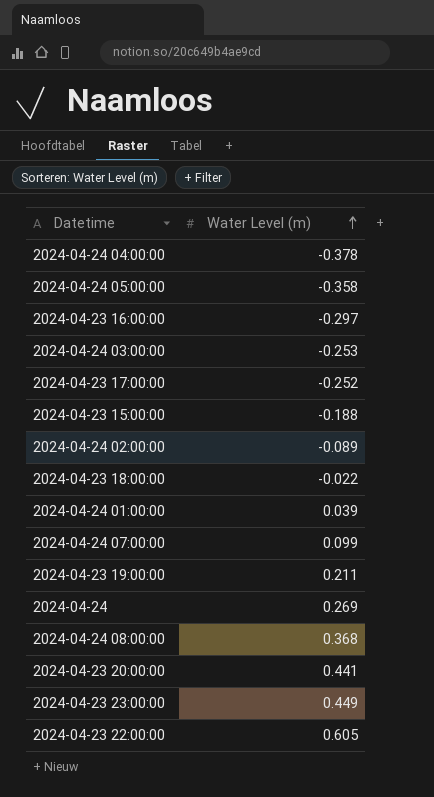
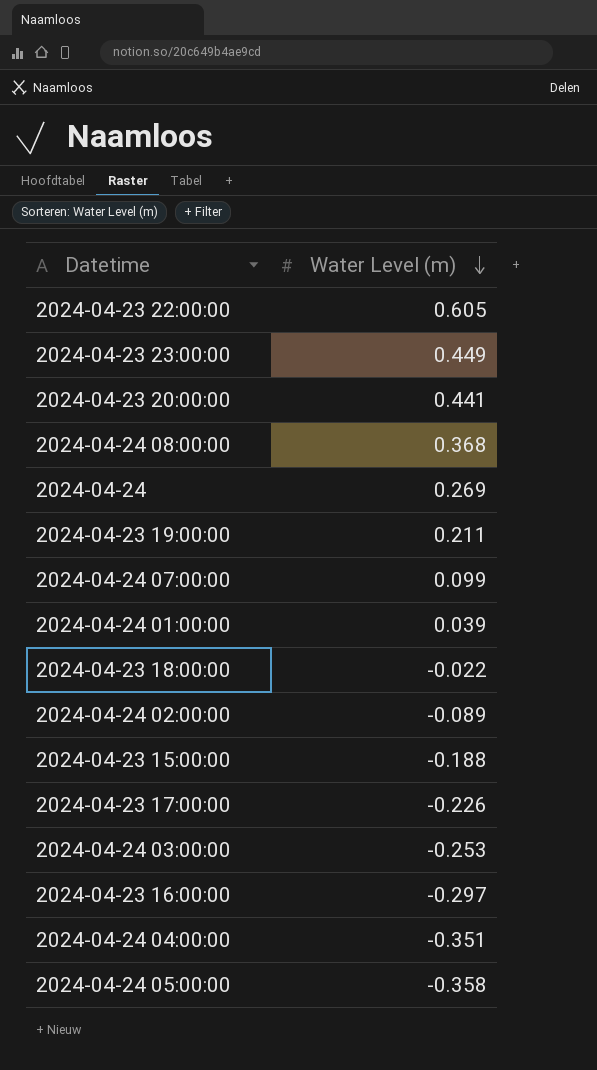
row order: Water Level (m) ascending -> Water Level (m) descending
2024-04-23 17:00:00 | Water Level (m): -0.252 -> -0.226
2024-04-24 04:00:00 | Water Level (m): -0.378 -> -0.351

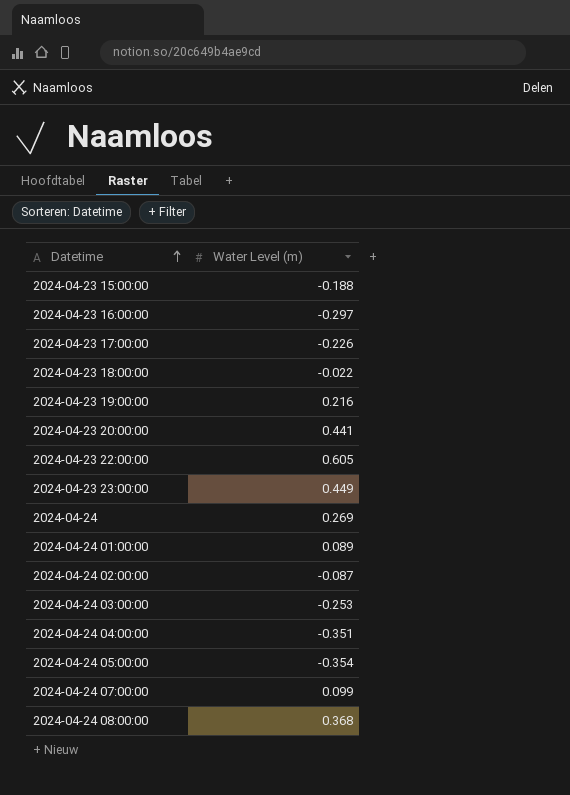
row order: Water Level (m) descending -> Datetime ascending
2024-04-23 19:00:00 | Water Level (m): 0.211 -> 0.216
2024-04-24 01:00:00 | Water Level (m): 0.039 -> 0.089
2024-04-24 02:00:00 | Water Level (m): -0.089 -> -0.087
2024-04-24 05:00:00 | Water Level (m): -0.358 -> -0.354

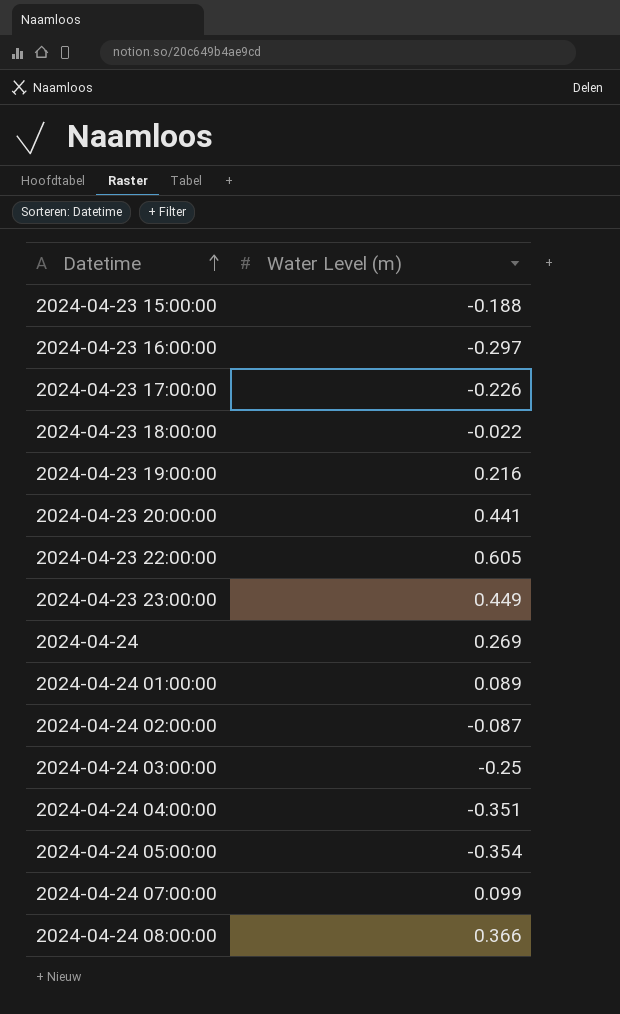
2024-04-24 03:00:00 | Water Level (m): -0.253 -> -0.25
2024-04-24 08:00:00 | Water Level (m): 0.368 -> 0.366

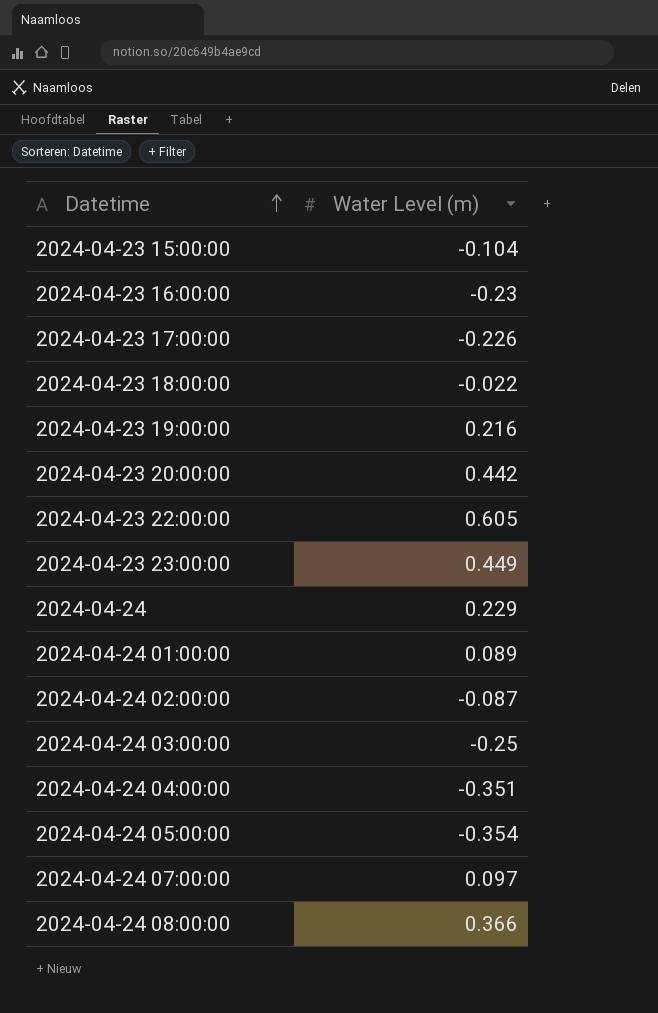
2024-04-23 15:00:00 | Water Level (m): -0.188 -> -0.104
2024-04-23 16:00:00 | Water Level (m): -0.297 -> -0.23
2024-04-23 20:00:00 | Water Level (m): 0.441 -> 0.442
2024-04-24 | Water Level (m): 0.269 -> 0.229
2024-04-24 07:00:00 | Water Level (m): 0.099 -> 0.097

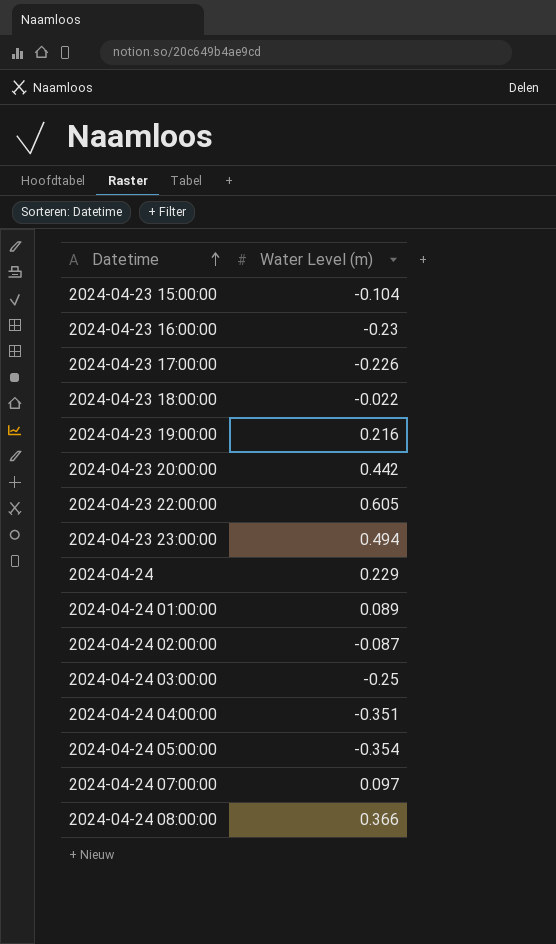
2024-04-23 23:00:00 | Water Level (m): 0.449 -> 0.494

